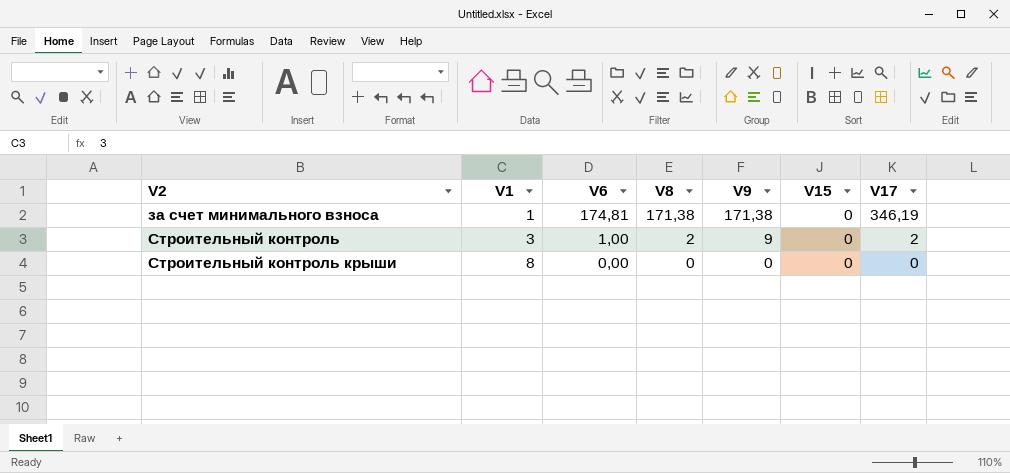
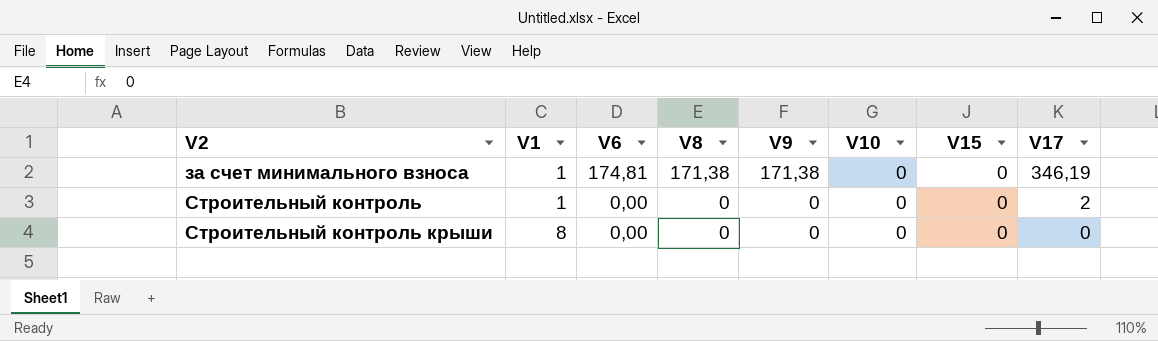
column V10 | position: none -> 6
Строительный контроль | V1: 3 -> 1
Строительный контроль | V6: 1,00 -> 0,00
Строительный контроль | V8: 2 -> 0
Строительный контроль | V9: 9 -> 0

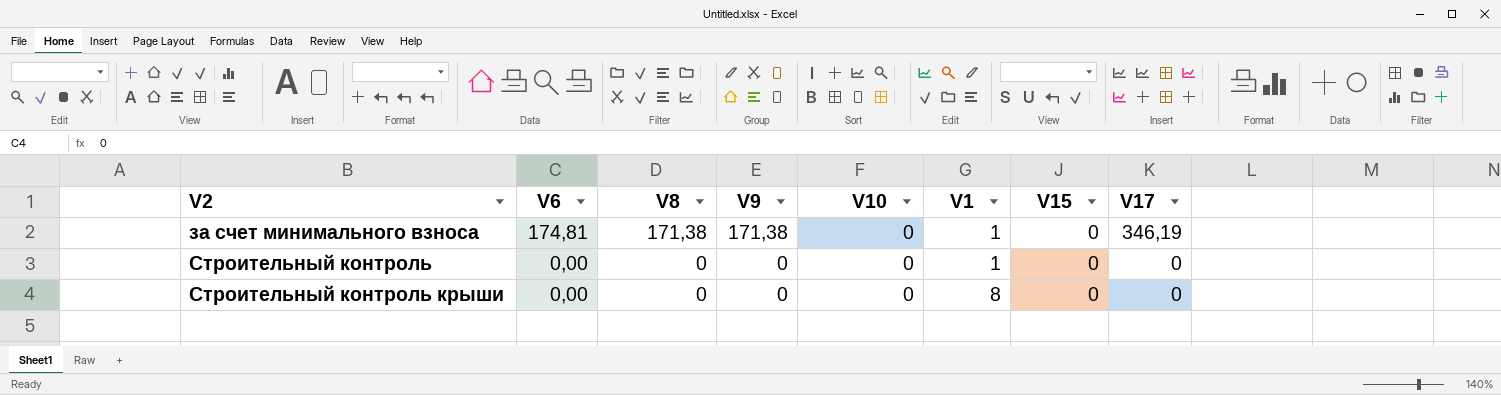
column V1 | position: 2 -> 6
Строительный контроль | V17: 2 -> 0

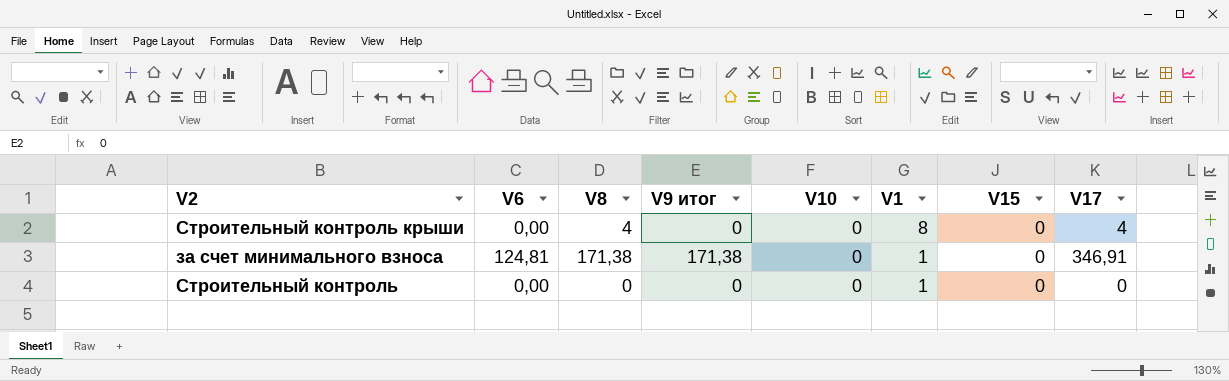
row order: V2 ascending -> V1 descending
column name: V9 -> V9 итог
Строительный контроль крыши | V8: 0 -> 4
Строительный контроль крыши | V17: 0 -> 4
за счет минимального взноса | V6: 174,81 -> 124,81
за счет минимального взноса | V17: 346,19 -> 346,91

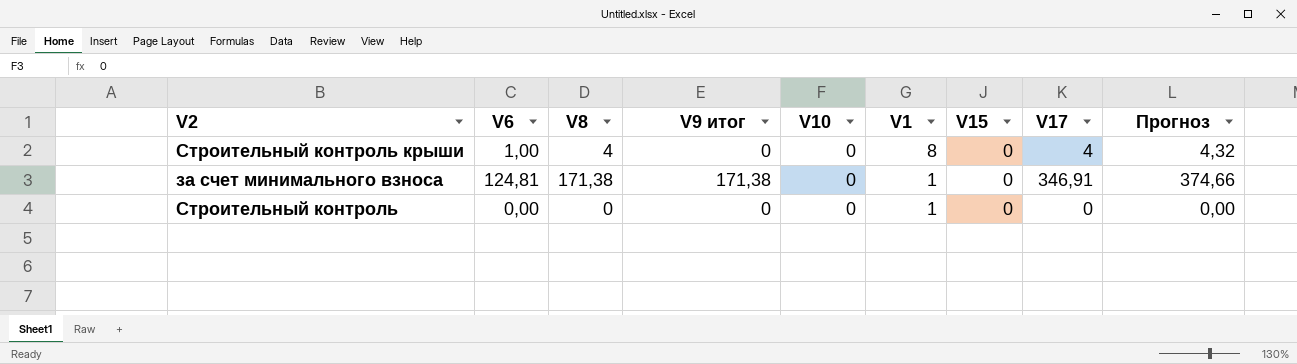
column Прогноз | formula: none -> [V17] * 1,08
Строительный контроль крыши | V6: 0,00 -> 1,00

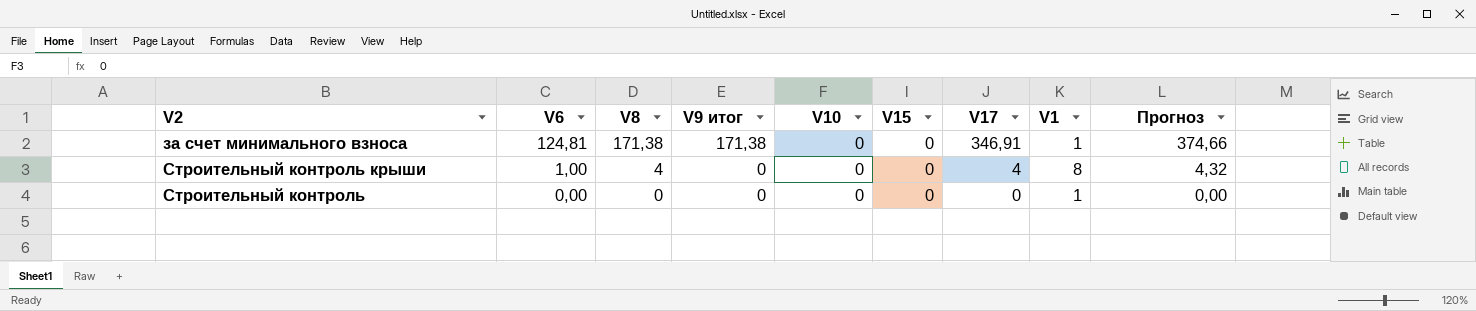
row order: V1 descending -> V6 descending
column V1 | position: 6 -> 8

